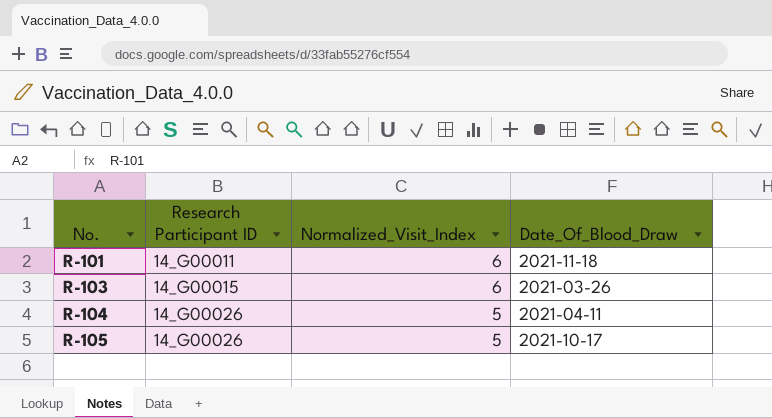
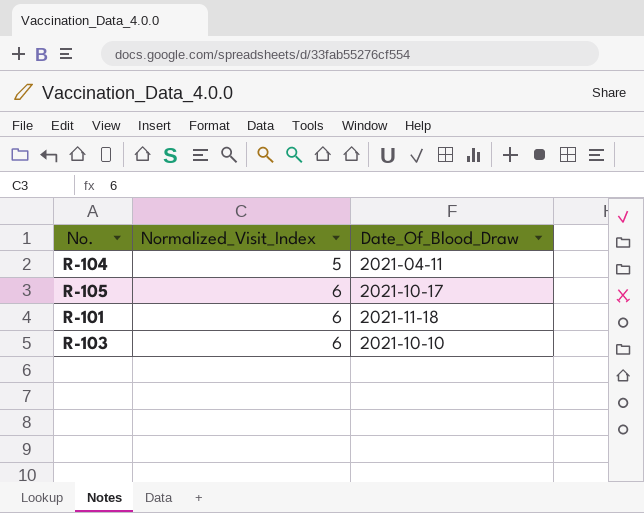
row order: No. ascending -> Normalized_Visit_Index ascending
column Research Participant ID | position: 2 -> none
R-105 | Normalized_Visit_Index: 5 -> 6
R-103 | Date_Of_Blood_Draw: 2021-03-26 -> 2021-10-10

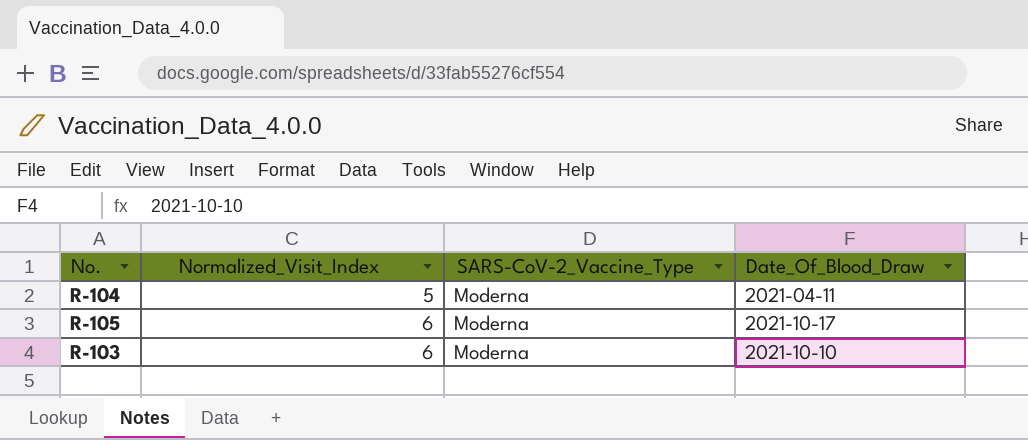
column SARS-CoV-2_Vaccine_Type | position: none -> 3
row R-101: 6 | 2021-11-18 -> none

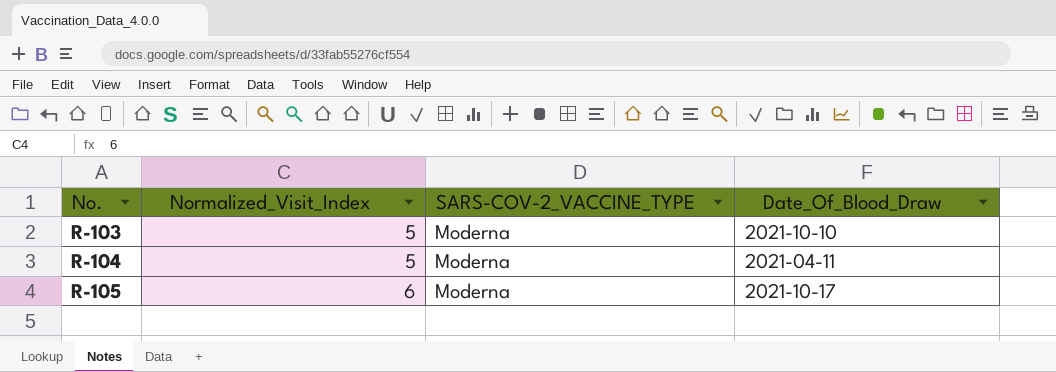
row order: Normalized_Visit_Index ascending -> No. ascending
column name: SARS-CoV-2_Vaccine_Type -> SARS-COV-2_VACCINE_TYPE
R-103 | Normalized_Visit_Index: 6 -> 5

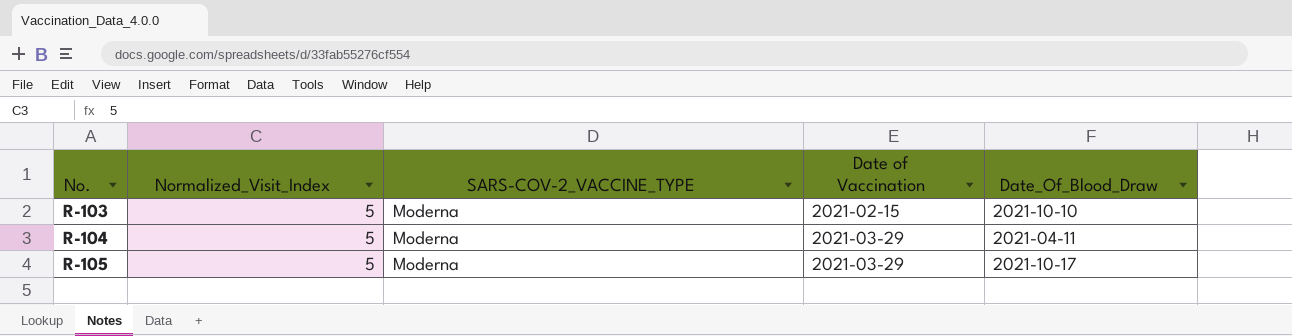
column Date of Vaccination | position: none -> 4
R-105 | Normalized_Visit_Index: 6 -> 5

